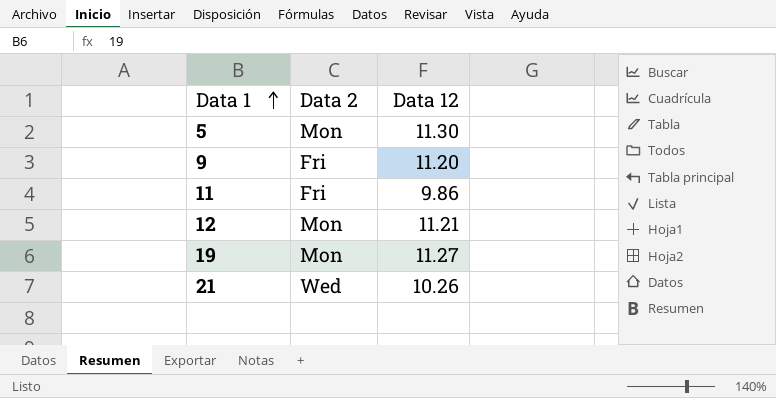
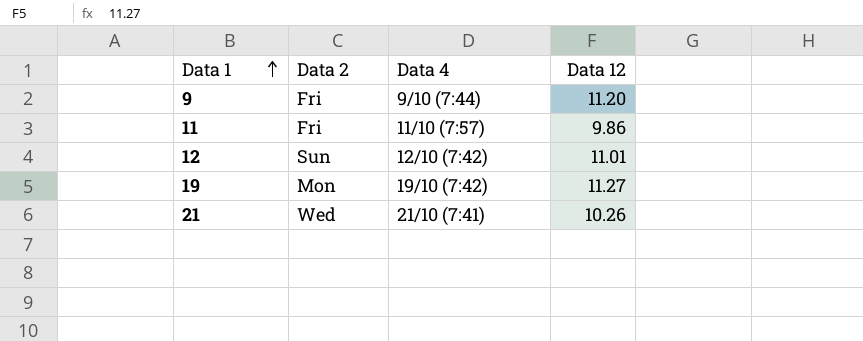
column Data 4 | position: none -> 3
row 5: Mon | 11.30 -> none
12 | Data 2: Mon -> Sun
12 | Data 12: 11.21 -> 11.01

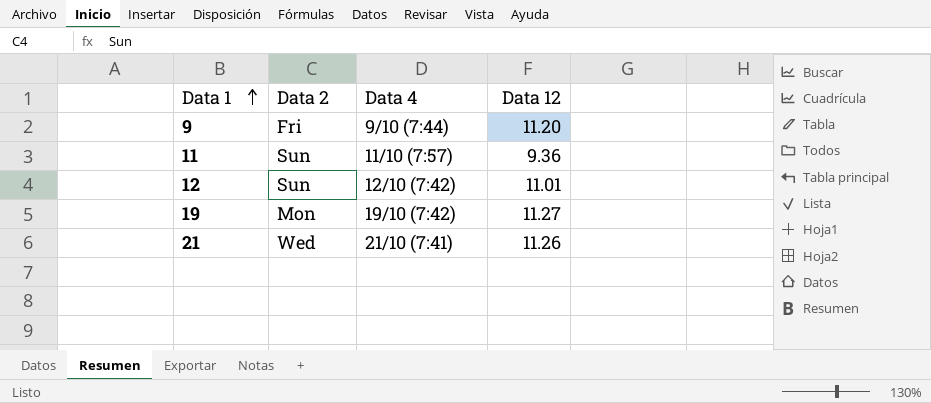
11 | Data 2: Fri -> Sun
11 | Data 12: 9.86 -> 9.36
21 | Data 12: 10.26 -> 11.26

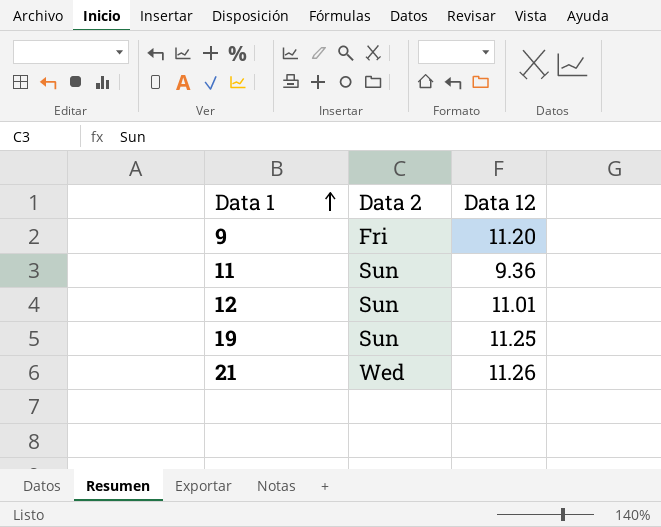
column Data 4 | position: 3 -> none
19 | Data 2: Mon -> Sun
19 | Data 12: 11.27 -> 11.25

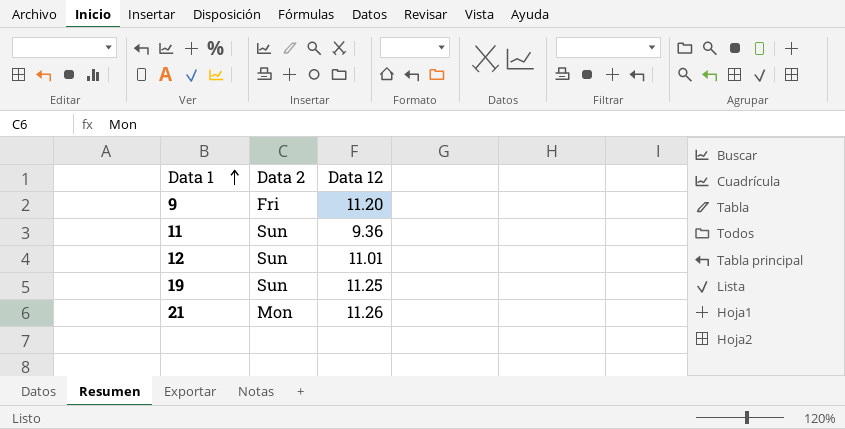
21 | Data 2: Wed -> Mon

